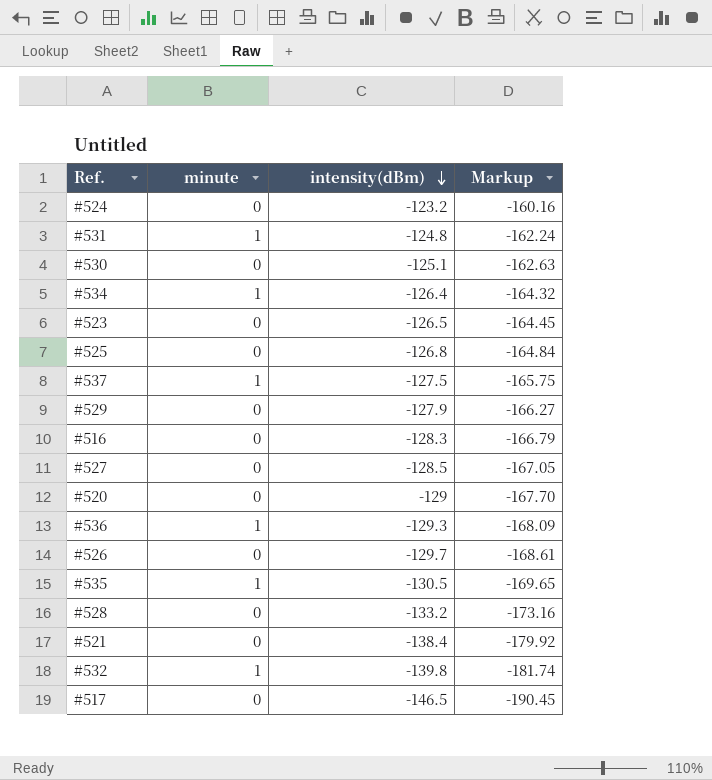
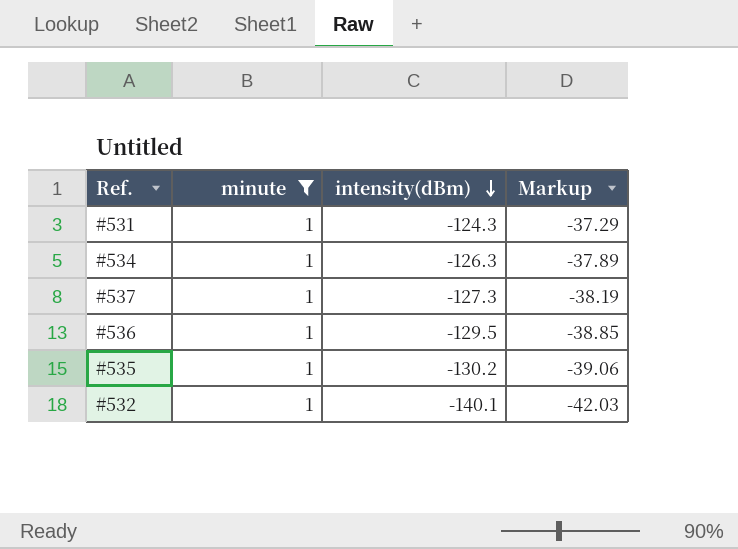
filter: none -> minute = 1
column Markup | formula: [intensity(dBm)] * 1.3 -> [intensity(dBm)] * 0.3
#531 | intensity(dBm): -124.8 -> -124.3
#534 | intensity(dBm): -126.4 -> -126.3
#537 | intensity(dBm): -127.5 -> -127.3
#536 | intensity(dBm): -129.3 -> -129.5
#535 | intensity(dBm): -130.5 -> -130.2
#532 | intensity(dBm): -139.8 -> -140.1

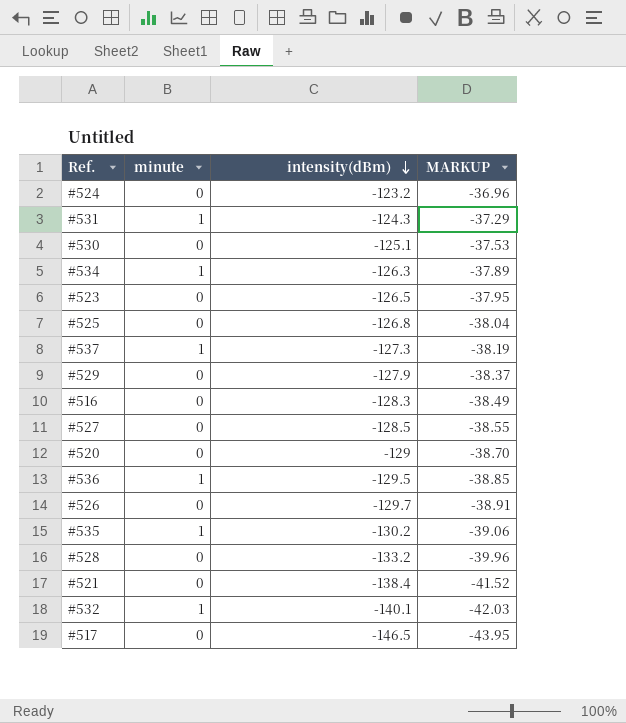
filter: minute = 1 -> none
column name: Markup -> MARKUP

